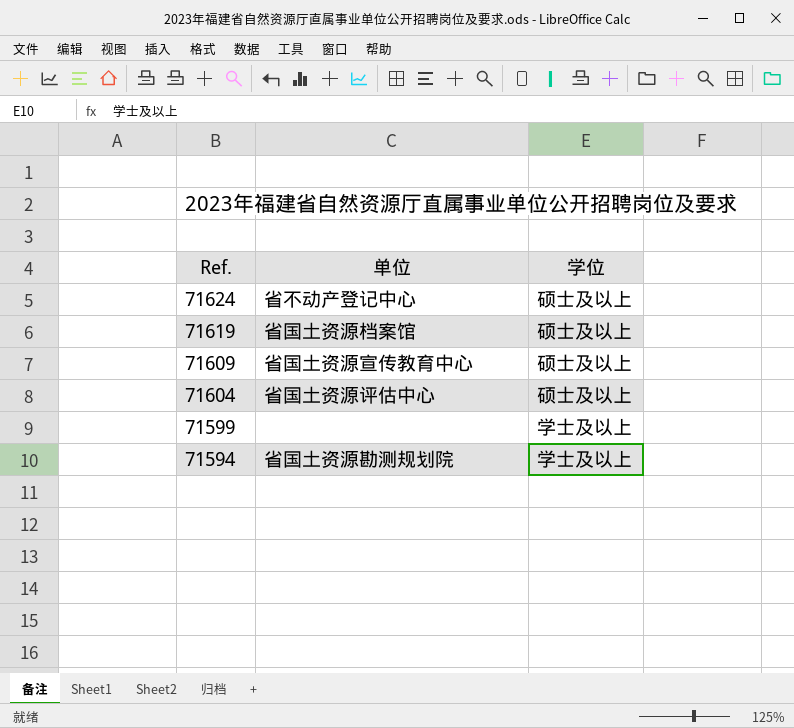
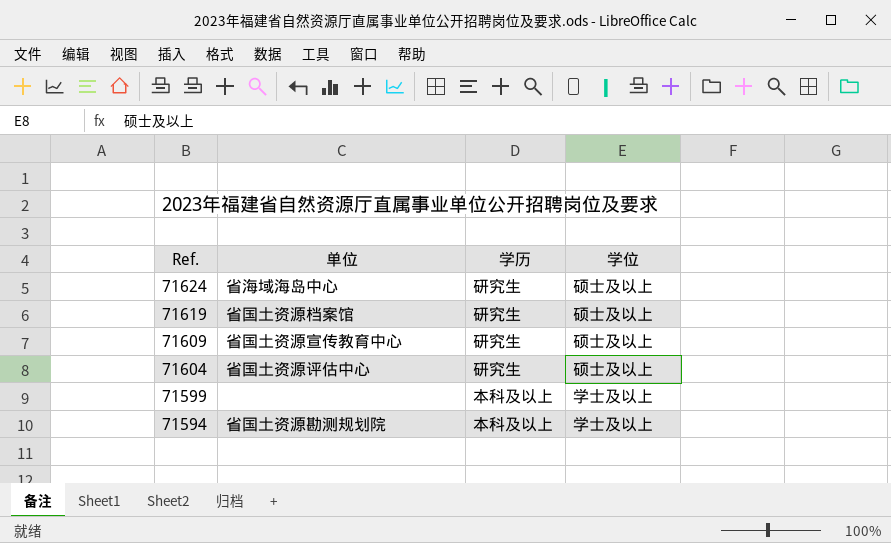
column 学历 | position: none -> 3
71624 | 单位: 省不动产登记中心 -> 省海域海岛中心

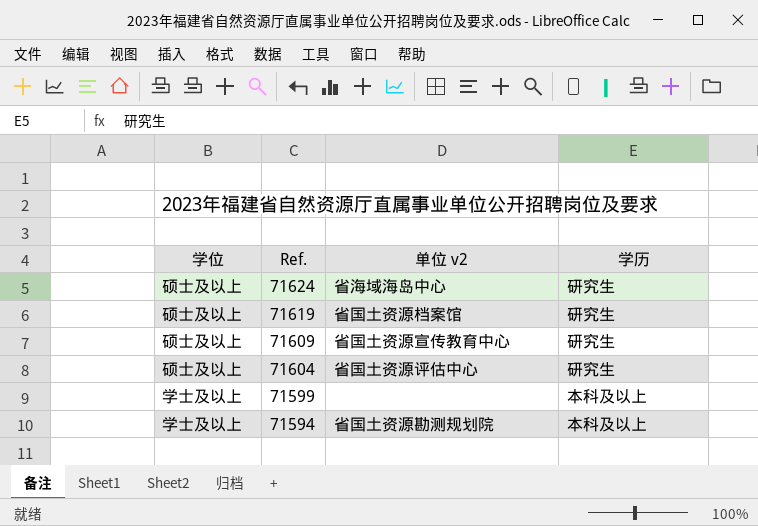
column 学位 | position: 4 -> 1
column name: 单位 -> 单位 v2

